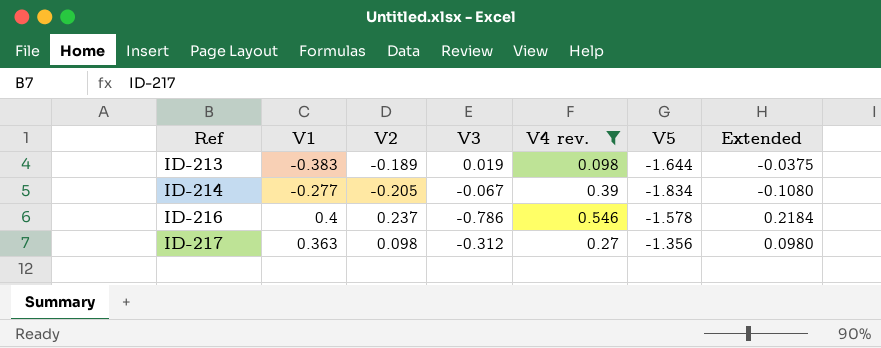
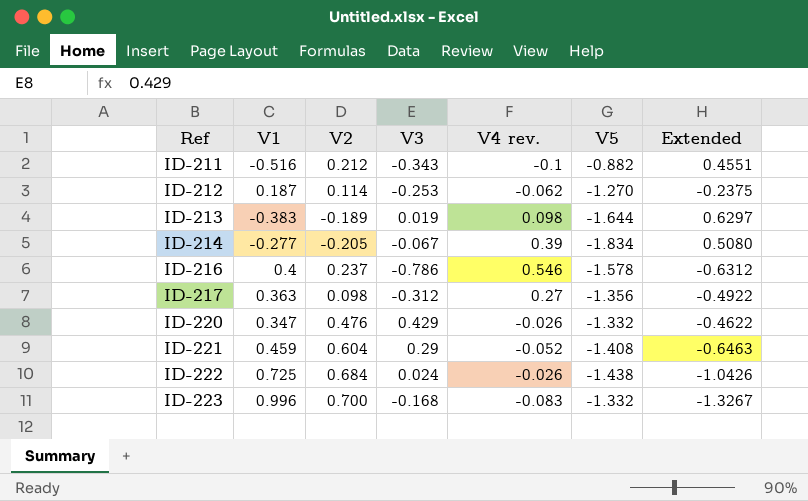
filter: V4 rev. >= 0.098 -> none
column Extended | formula: [V1] * [V4 rev.] -> [V1] * [V5]

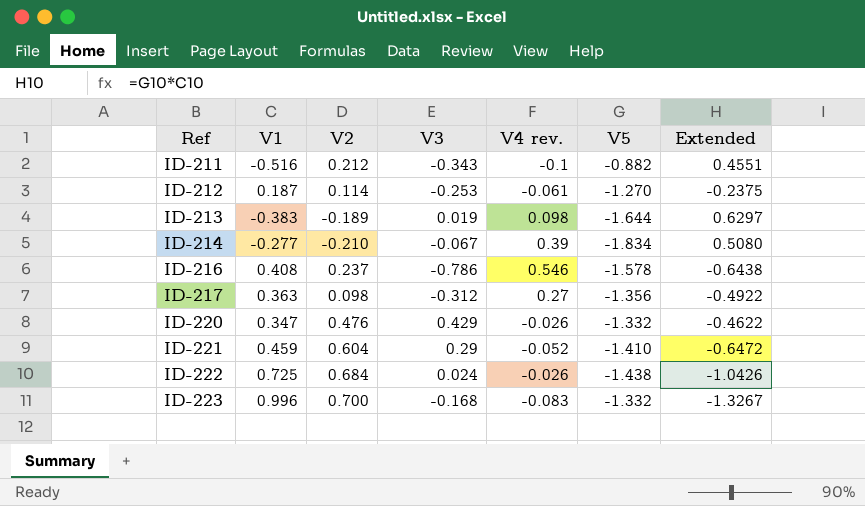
ID-212 | V4 rev.: -0.062 -> -0.061
ID-214 | V2: -0.205 -> -0.210
ID-216 | V1: 0.4 -> 0.408
ID-216 | Extended: -0.6312 -> -0.6438
ID-221 | V5: -1.408 -> -1.410
ID-221 | Extended: -0.6463 -> -0.6472

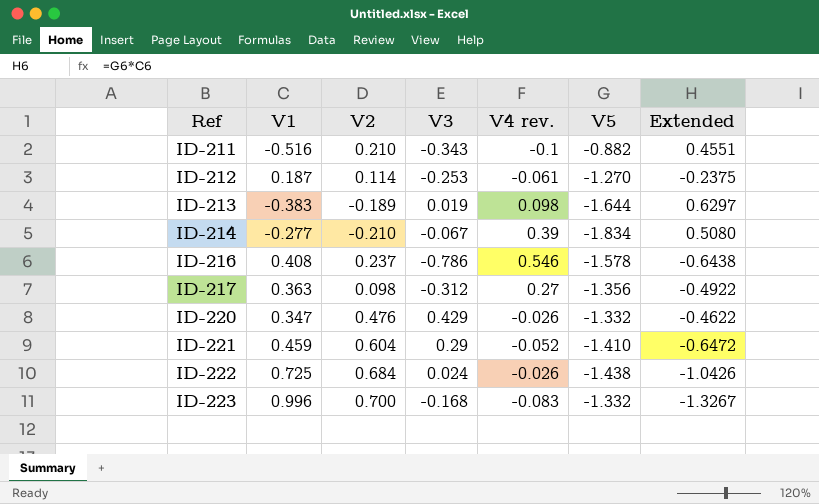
ID-211 | V2: 0.212 -> 0.210

